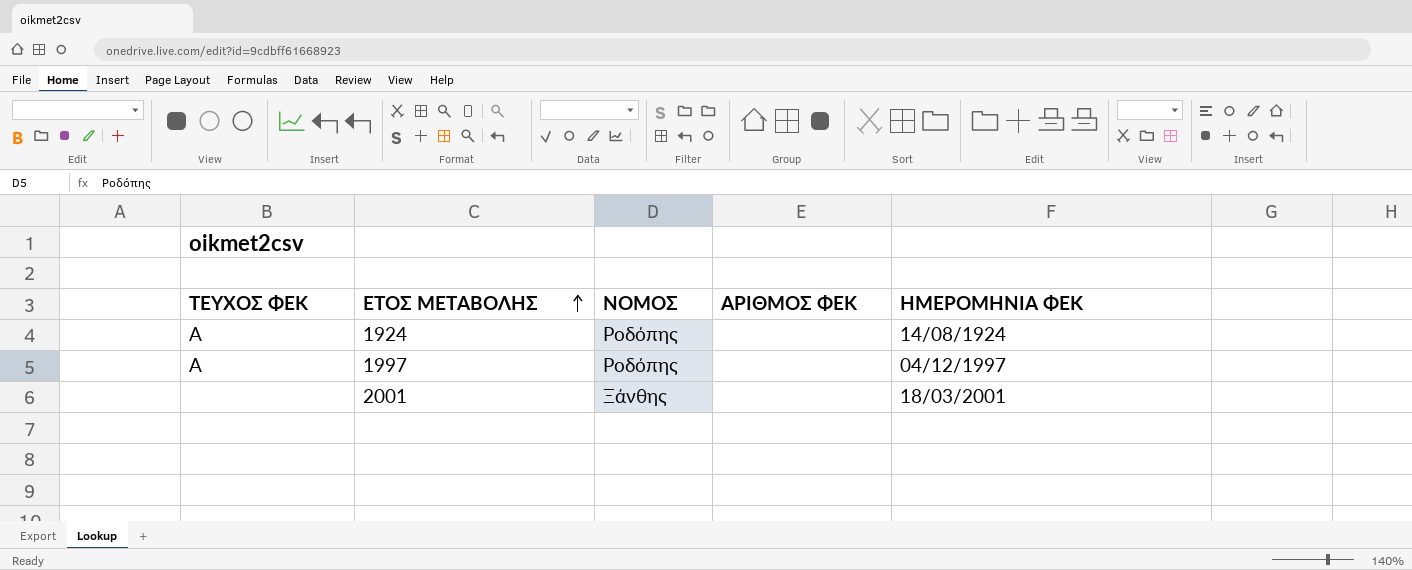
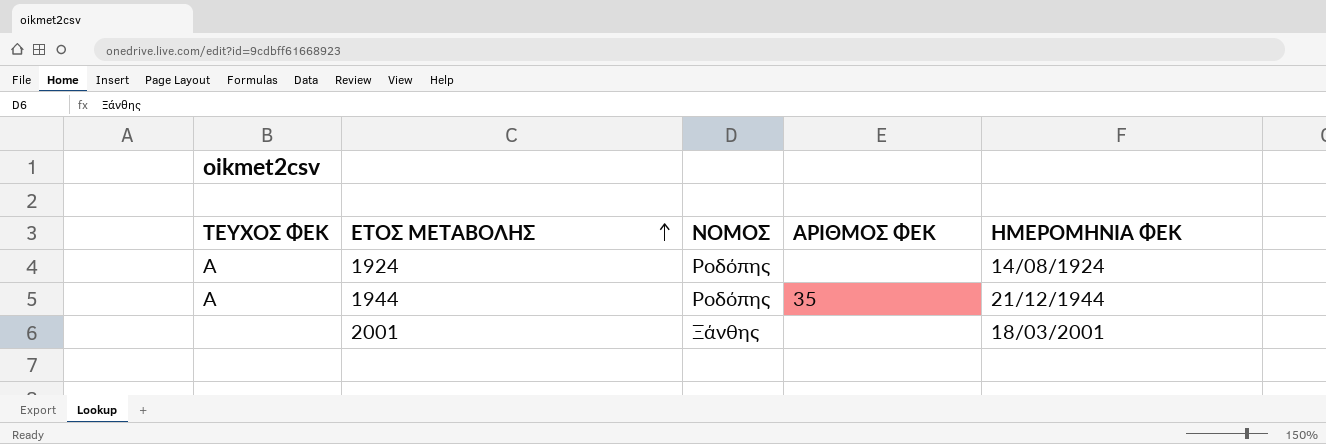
row 1997: Α | Ροδόπης | none | 04/12/1997 -> none
row 1944: none -> Α | Ροδόπης | 35 | 21/12/1944

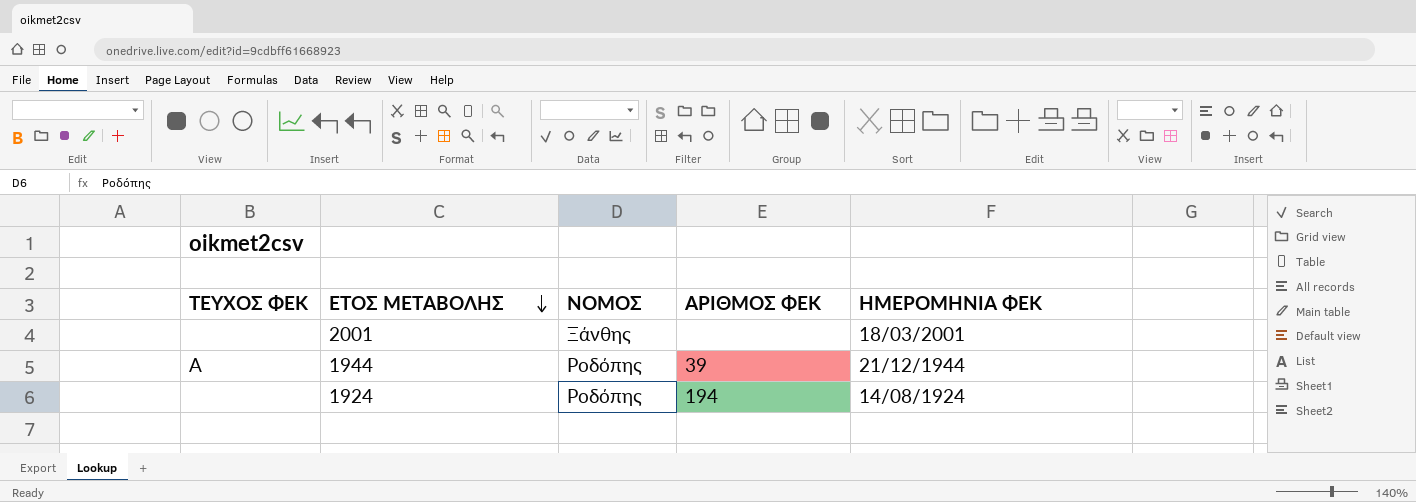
row order: ΕΤΟΣ ΜΕΤΑΒΟΛΗΣ ascending -> ΕΤΟΣ ΜΕΤΑΒΟΛΗΣ descending
1944 | ΑΡΙΘΜΟΣ ΦΕΚ: 35 -> 39
1924 | ΤΕΥΧΟΣ ΦΕΚ: Α -> none
1924 | ΑΡΙΘΜΟΣ ΦΕΚ: none -> 194

